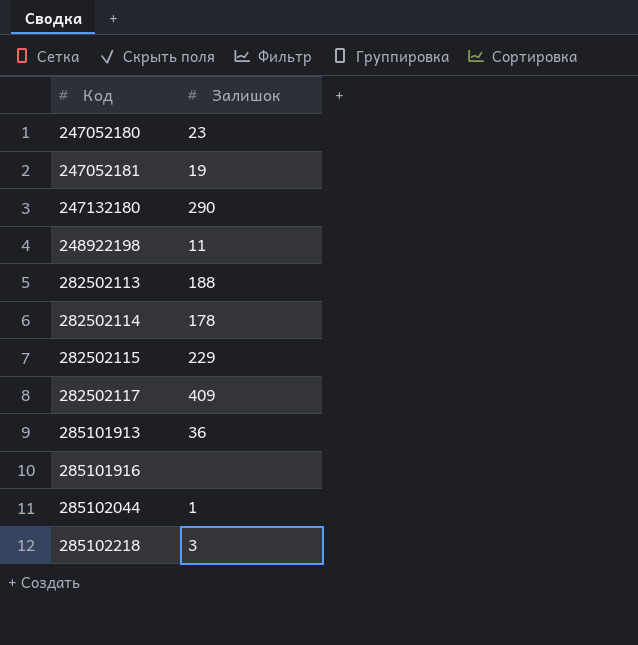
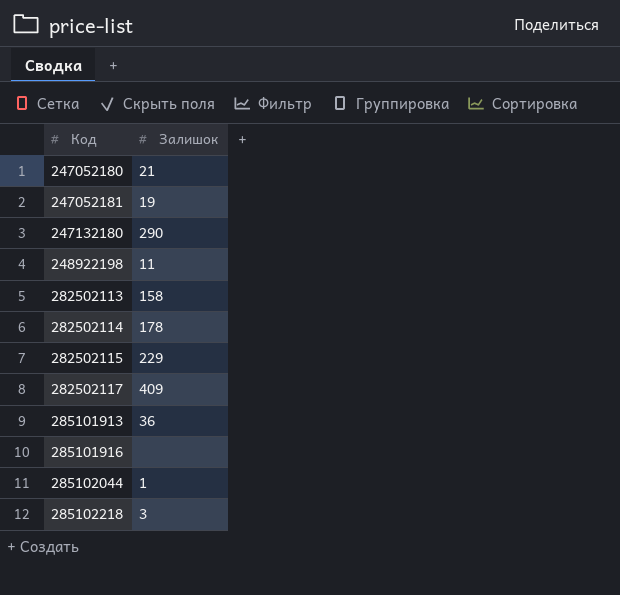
247052180 | Залишок: 23 -> 21
282502113 | Залишок: 188 -> 158

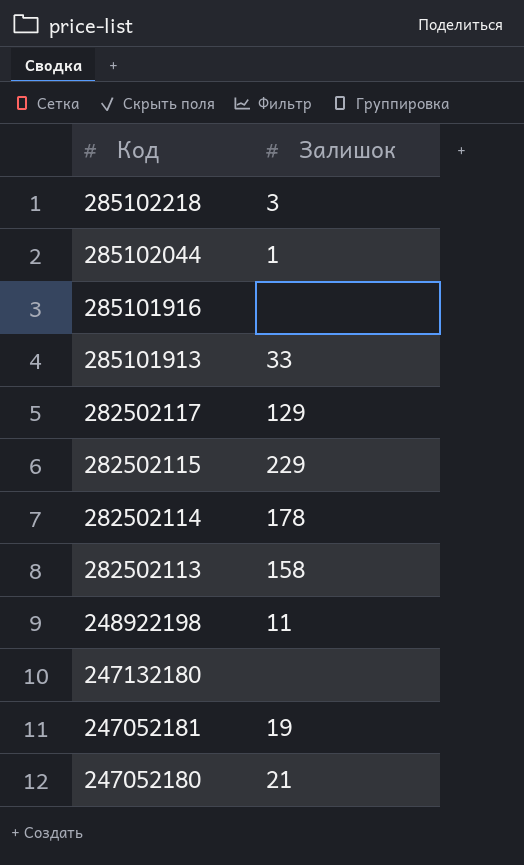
row order: Код ascending -> Код descending
285101913 | Залишок: 36 -> 33
282502117 | Залишок: 409 -> 129
247132180 | Залишок: 290 -> none

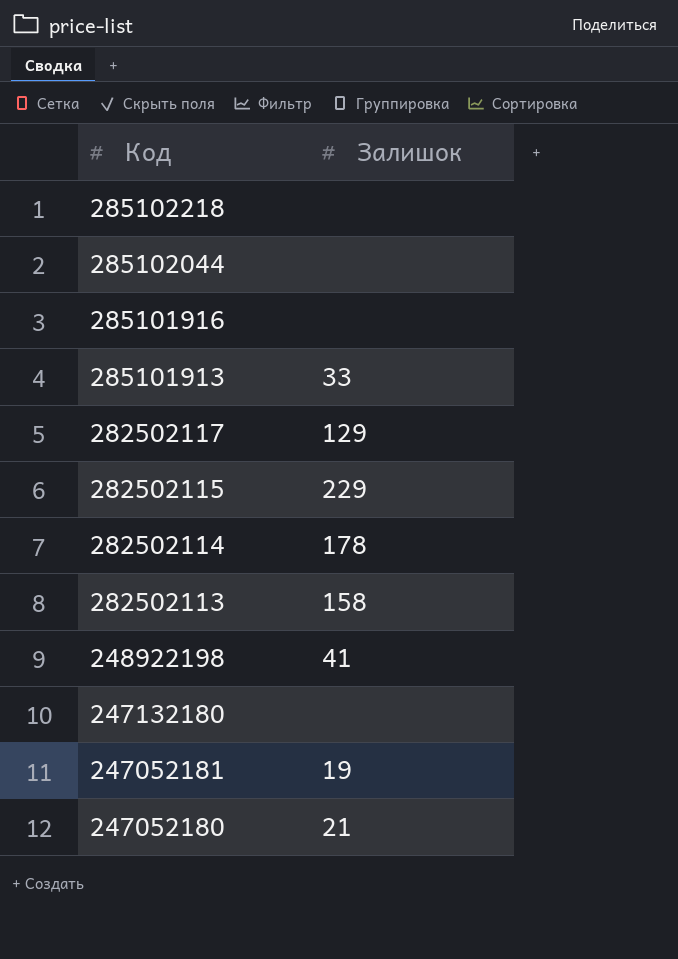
285102218 | Залишок: 3 -> none
285102044 | Залишок: 1 -> none
248922198 | Залишок: 11 -> 41

